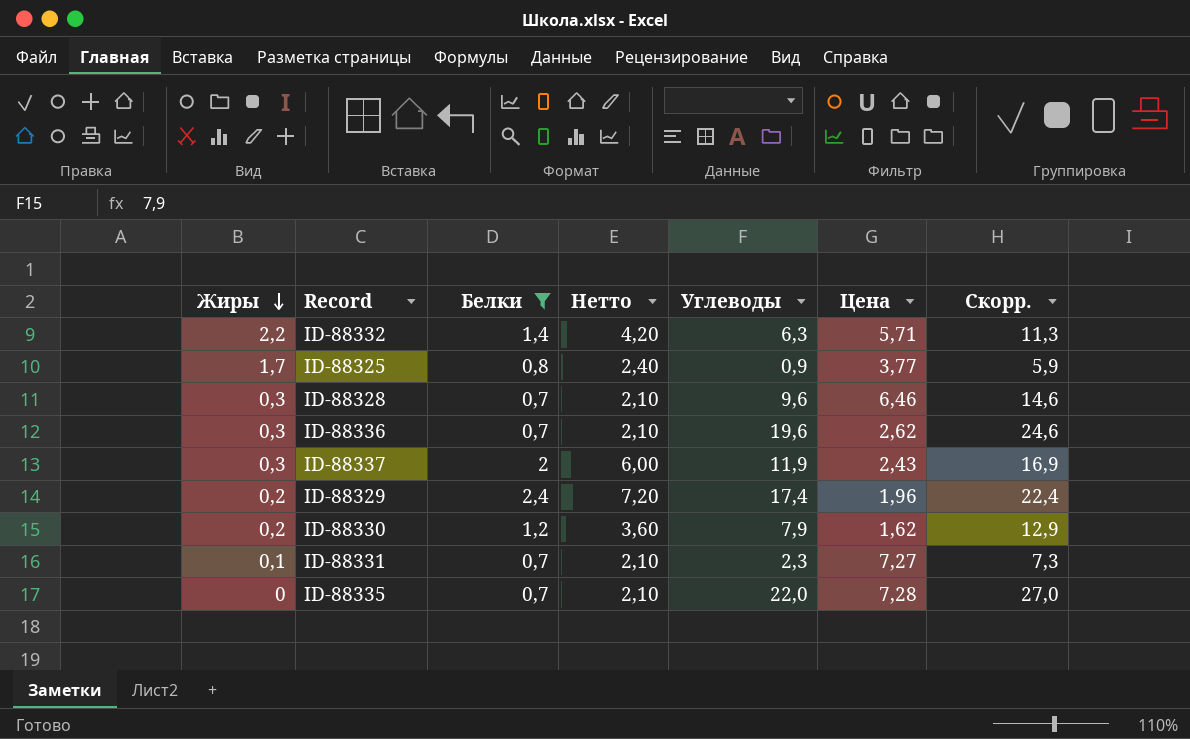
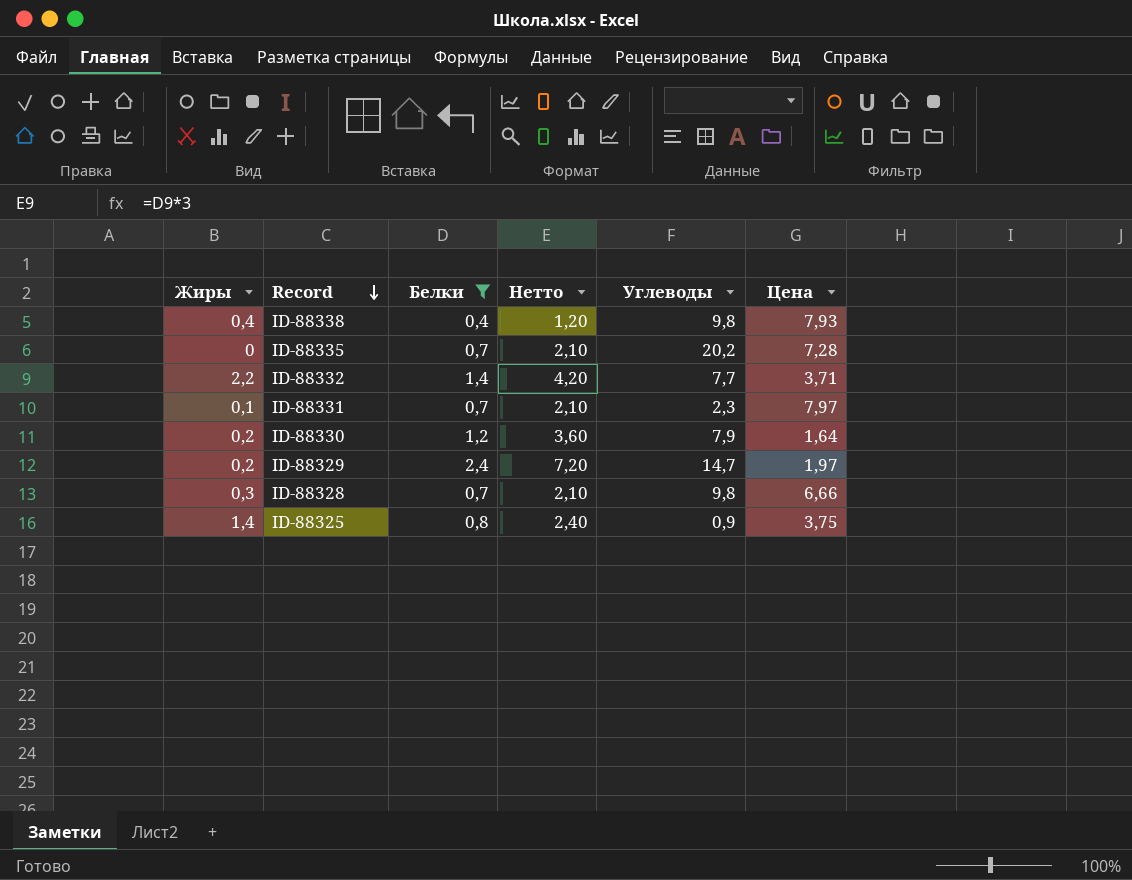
row order: Жиры descending -> Record descending
column Скорр. | formula: [Углеводы] + 5 -> none
row ID-88336: 0,3 | 0,7 | 2,10 | 19,6 | 2,62 | 24,6 -> none
row ID-88337: 0,3 | 2 | 6,00 | 11,9 | 2,43 | 16,9 -> none
row ID-88338: none -> 0,4 | 0,4 | 1,20 | 9,8 | 7,93
ID-88335 | Углеводы: 22,0 -> 20,2
ID-88332 | Углеводы: 6,3 -> 7,7
ID-88332 | Цена: 5,71 -> 3,71
ID-88331 | Цена: 7,27 -> 7,97
ID-88330 | Цена: 1,62 -> 1,64
ID-88329 | Углеводы: 17,4 -> 14,7
ID-88329 | Цена: 1,96 -> 1,97
ID-88328 | Углеводы: 9,6 -> 9,8
ID-88328 | Цена: 6,46 -> 6,66
ID-88325 | Жиры: 1,7 -> 1,4
ID-88325 | Цена: 3,77 -> 3,75

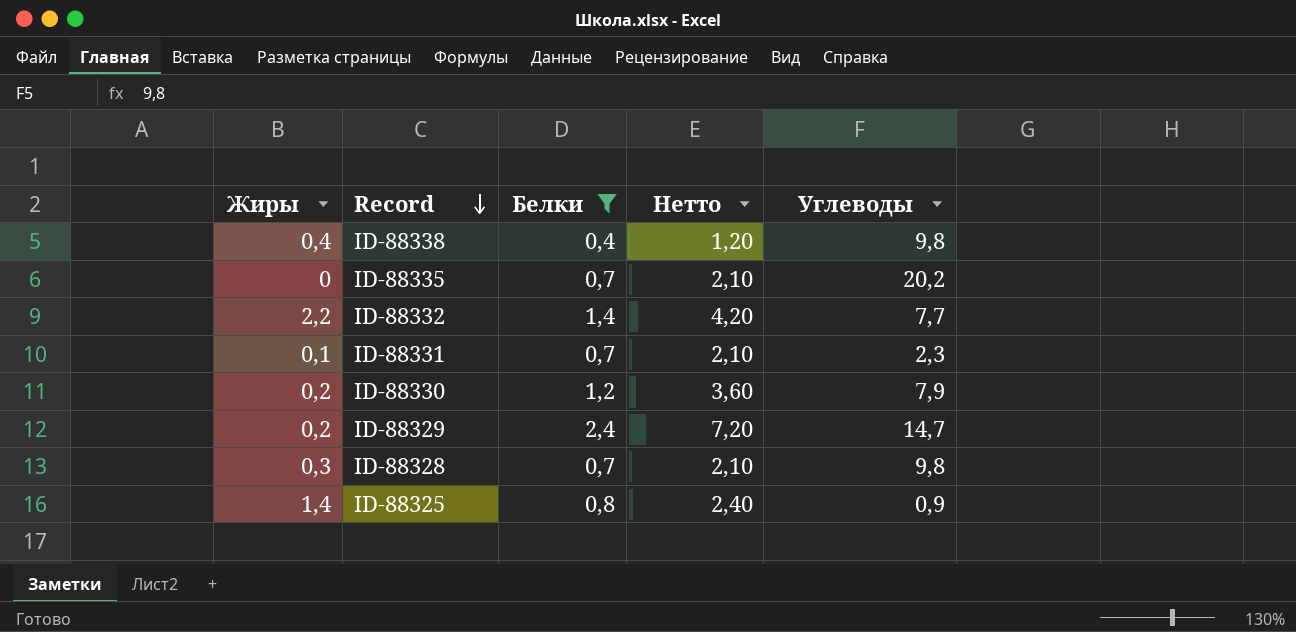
column Цена | position: 6 -> none

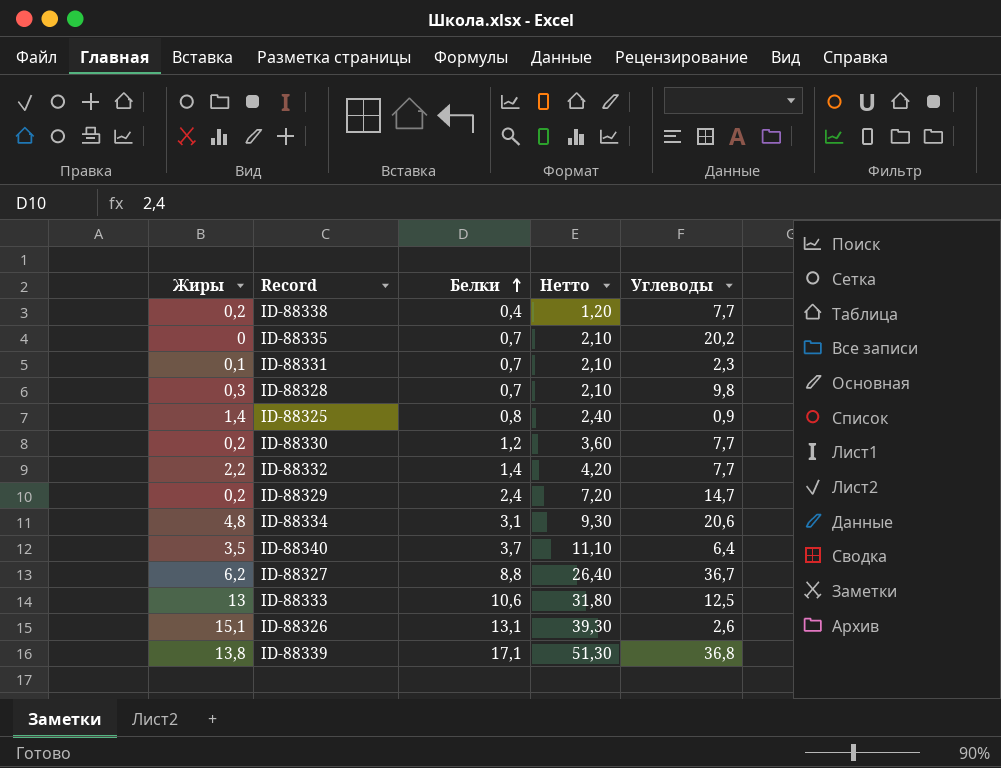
filter: Белки <= 2,4 -> none
row order: Record descending -> Белки ascending
ID-88338 | Жиры: 0,4 -> 0,2
ID-88338 | Углеводы: 9,8 -> 7,7
ID-88330 | Углеводы: 7,9 -> 7,7

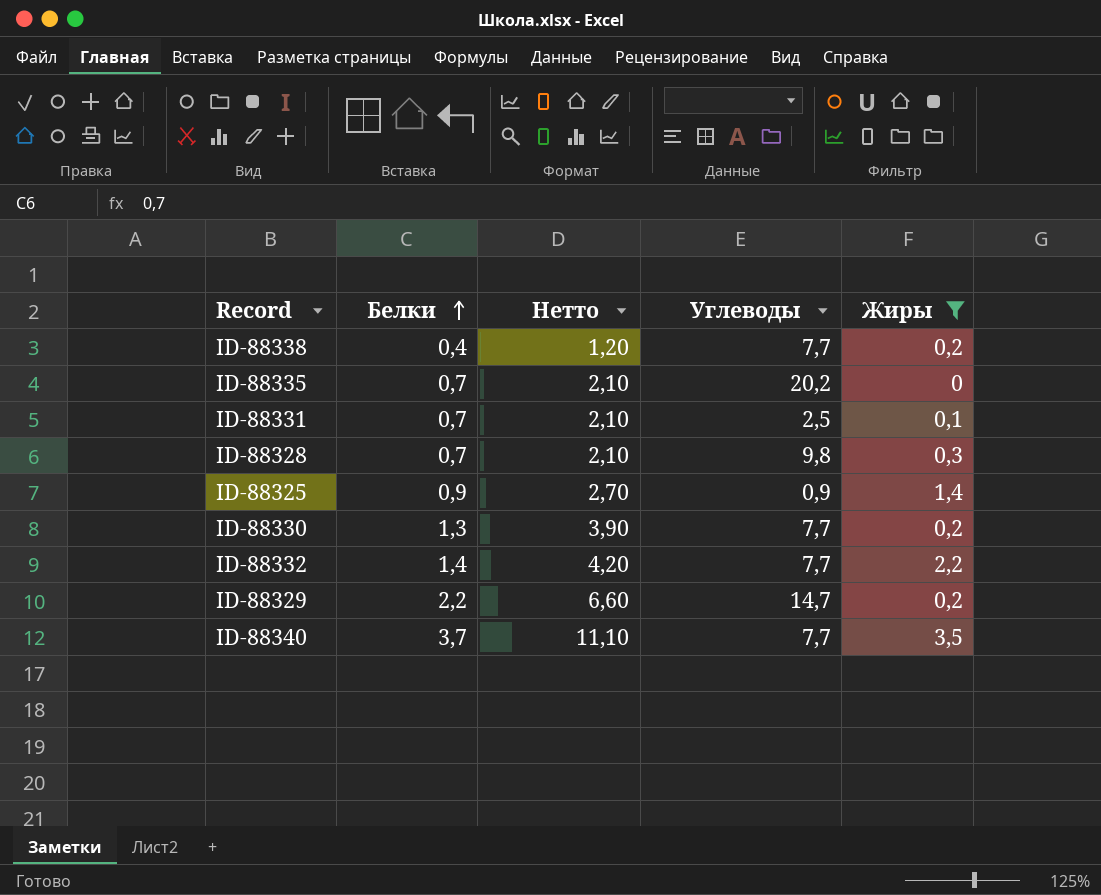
filter: none -> Жиры <= 3,5
column Жиры | position: 1 -> 5
ID-88331 | Углеводы: 2,3 -> 2,5
ID-88325 | Белки: 0,8 -> 0,9
ID-88325 | Нетто: 2,40 -> 2,70
ID-88330 | Белки: 1,2 -> 1,3
ID-88330 | Нетто: 3,60 -> 3,90
ID-88329 | Белки: 2,4 -> 2,2
ID-88329 | Нетто: 7,20 -> 6,60
ID-88340 | Углеводы: 6,4 -> 7,7

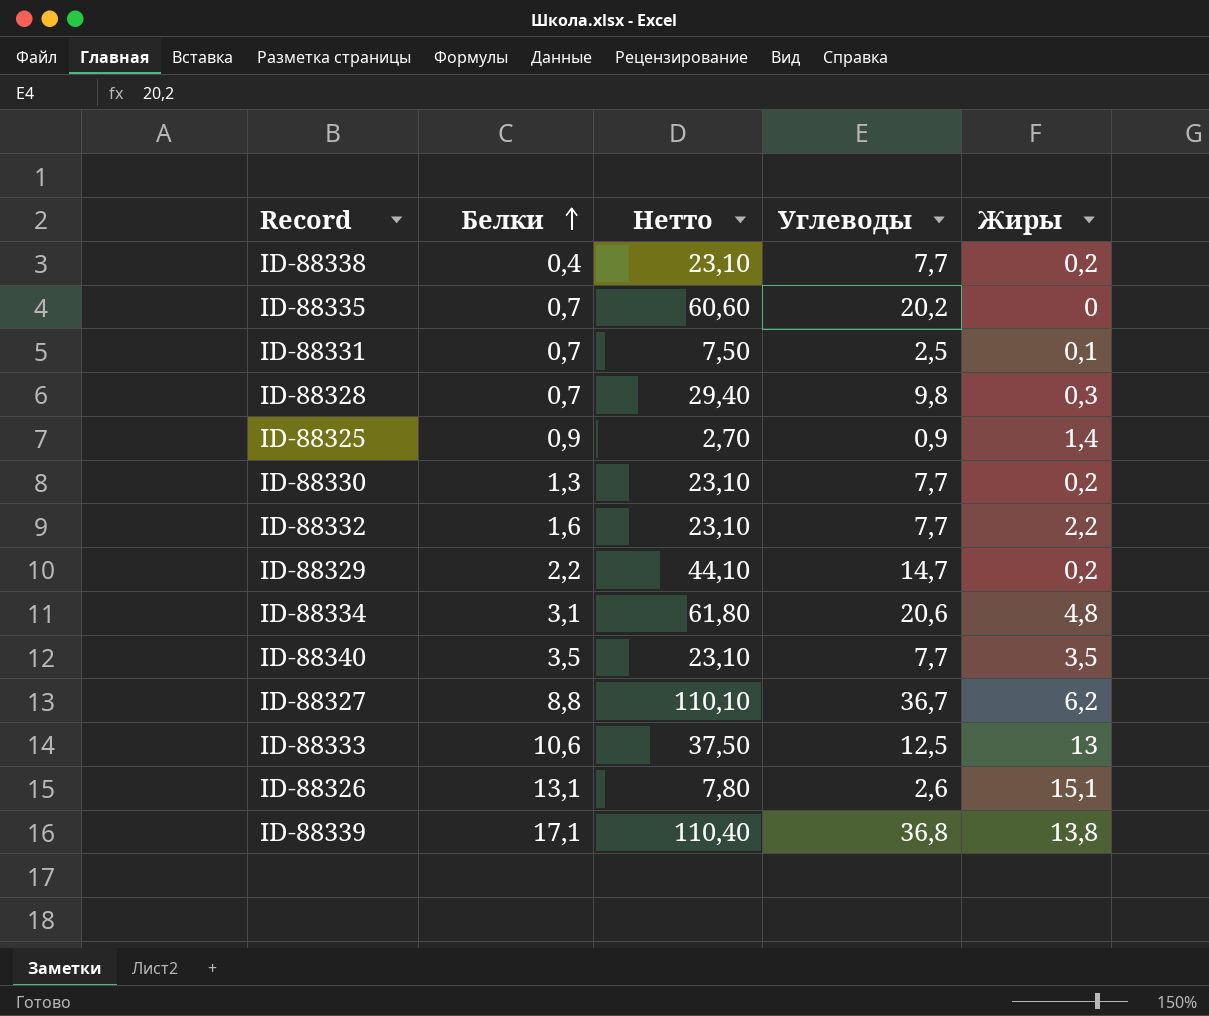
filter: Жиры <= 3,5 -> none
column Нетто | formula: [Белки] * 3 -> [Углеводы] * 3
ID-88332 | Белки: 1,4 -> 1,6
ID-88340 | Белки: 3,7 -> 3,5

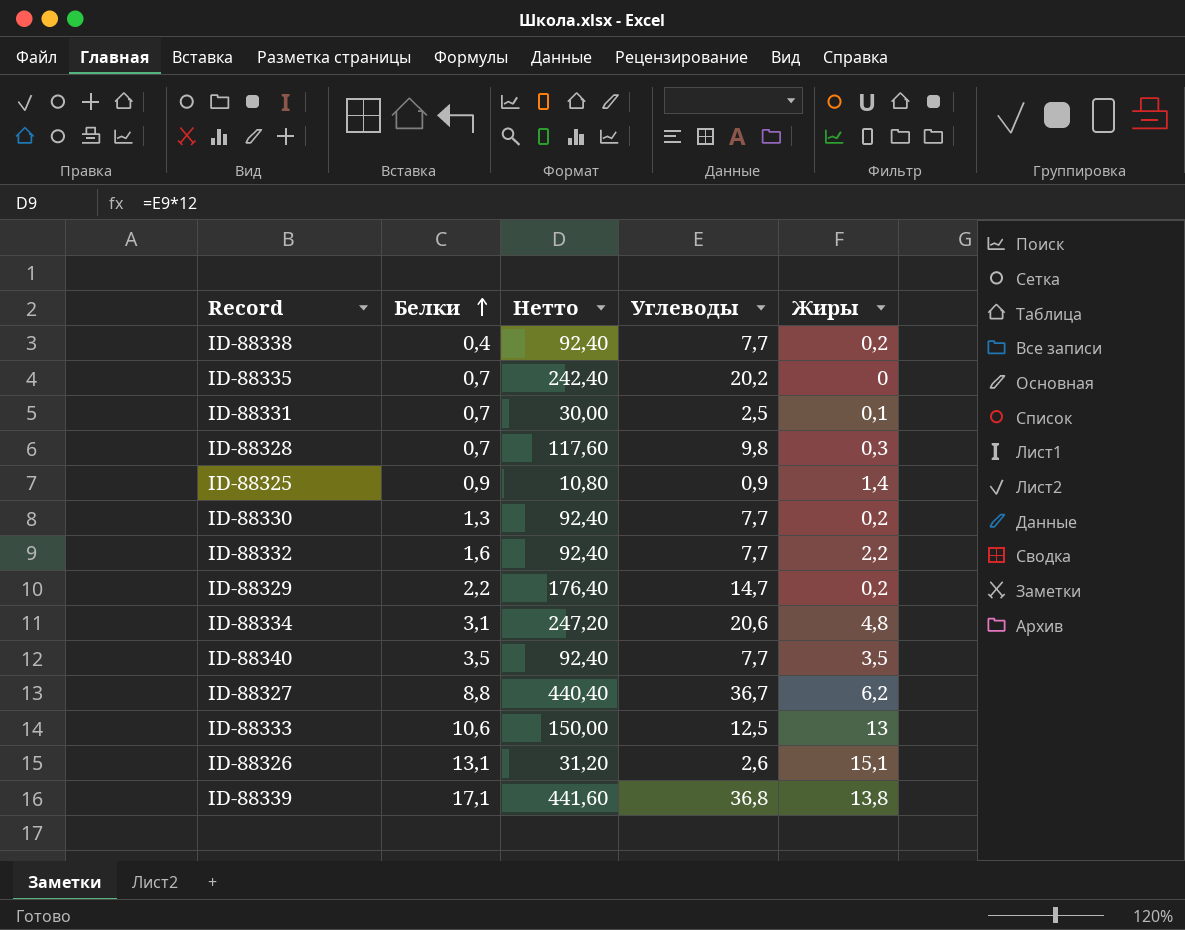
column Нетто | formula: [Углеводы] * 3 -> [Углеводы] * 12

